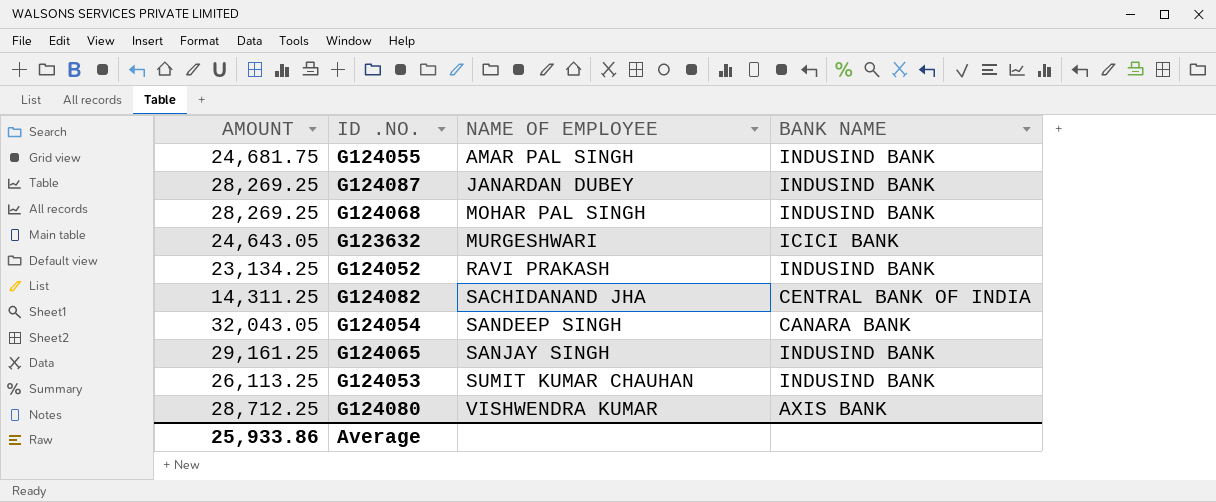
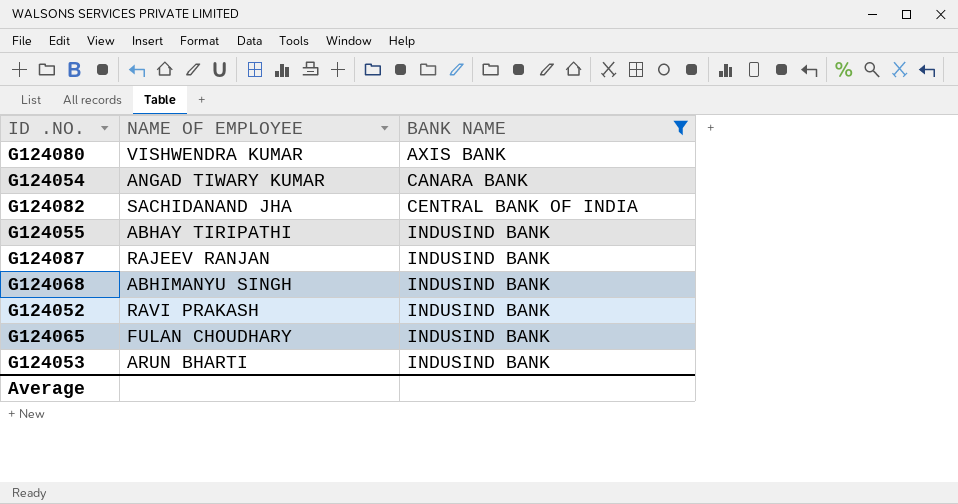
filter: none -> BANK NAME != ICICI BANK
row order: NAME OF EMPLOYEE ascending -> BANK NAME ascending
column AMOUNT | position: 1 -> none
G124054 | NAME OF EMPLOYEE: SANDEEP SINGH -> ANGAD TIWARY KUMAR
G124055 | NAME OF EMPLOYEE: AMAR PAL SINGH -> ABHAY TIRIPATHI
G124087 | NAME OF EMPLOYEE: JANARDAN DUBEY -> RAJEEV RANJAN
G124068 | NAME OF EMPLOYEE: MOHAR PAL SINGH -> ABHIMANYU SINGH
G124065 | NAME OF EMPLOYEE: SANJAY SINGH -> FULAN CHOUDHARY
G124053 | NAME OF EMPLOYEE: SUMIT KUMAR CHAUHAN -> ARUN BHARTI

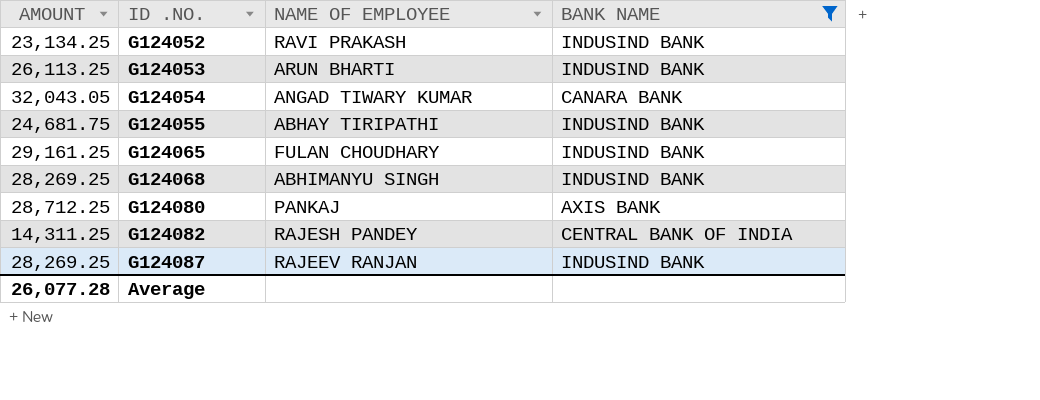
row order: BANK NAME ascending -> ID .NO. ascending
column AMOUNT | position: none -> 1
G124080 | NAME OF EMPLOYEE: VISHWENDRA KUMAR -> PANKAJ
G124082 | NAME OF EMPLOYEE: SACHIDANAND JHA -> RAJESH PANDEY

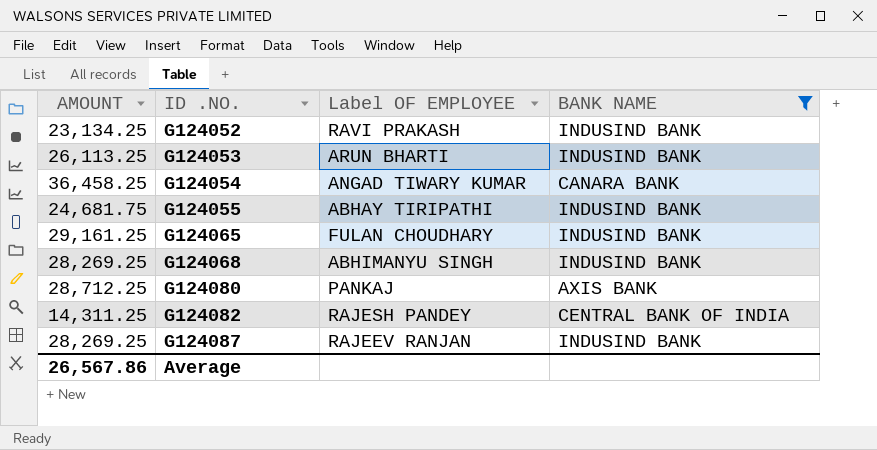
column name: NAME OF EMPLOYEE -> Label OF EMPLOYEE
G124054 | AMOUNT: 32,043.05 -> 36,458.25
Average | AMOUNT: 26,077.28 -> 26,567.86

